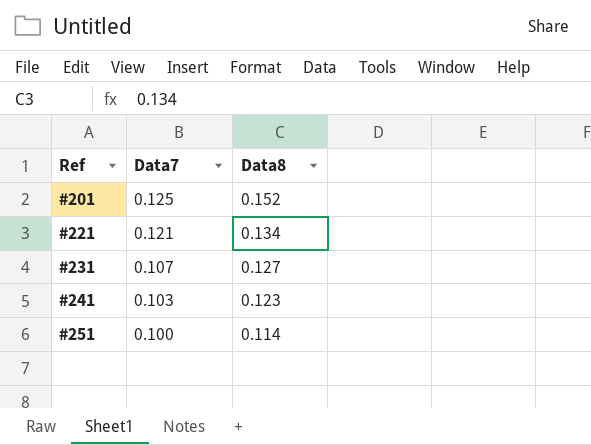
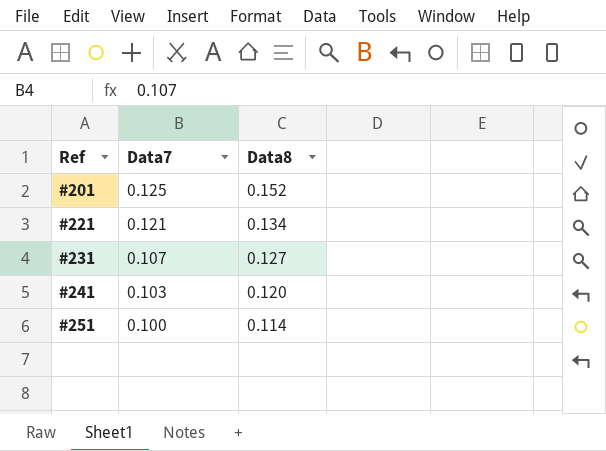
#241 | Data8: 0.123 -> 0.120

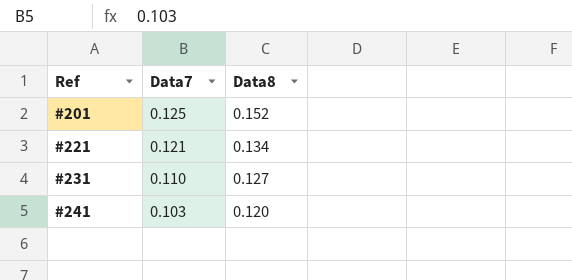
row #251: 0.100 | 0.114 -> none
#231 | Data7: 0.107 -> 0.110

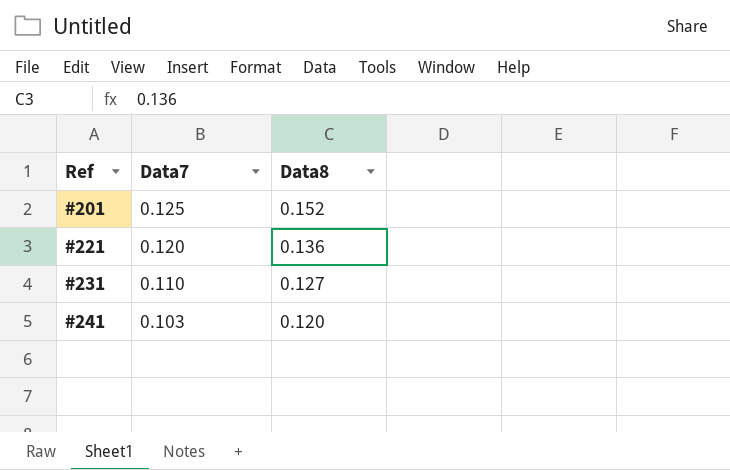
#221 | Data7: 0.121 -> 0.120
#221 | Data8: 0.134 -> 0.136

